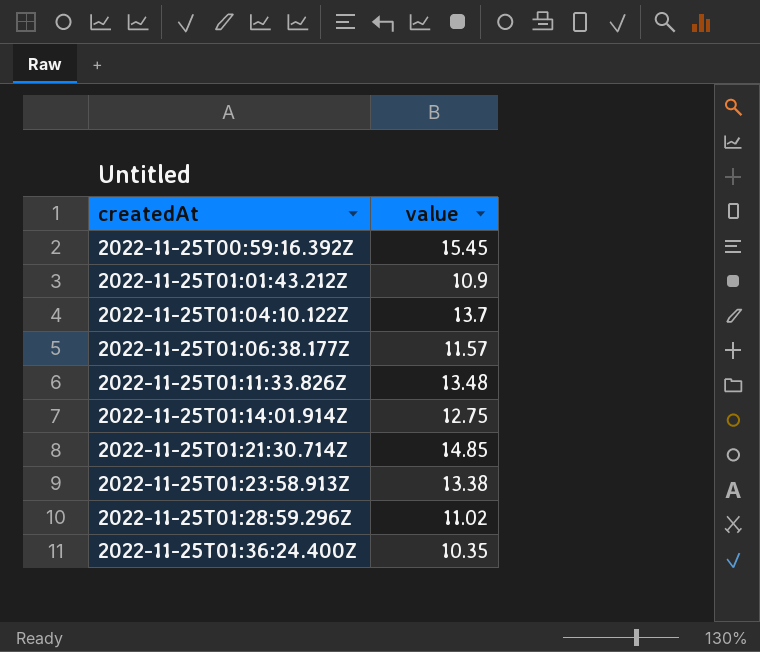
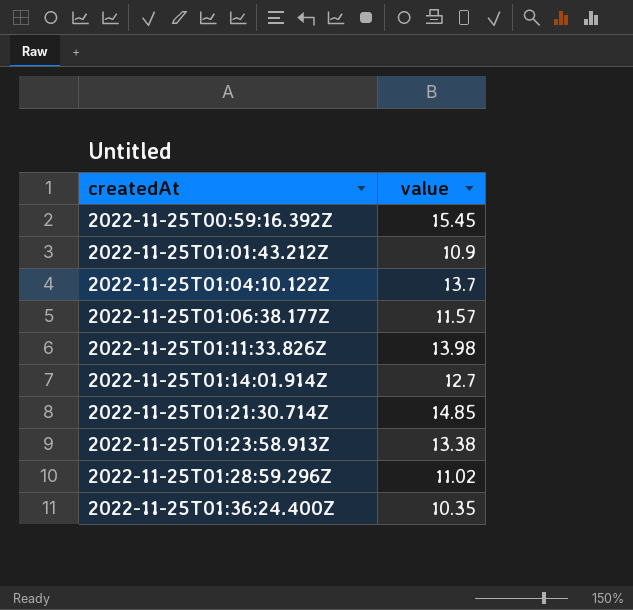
2022-11-25T01:11:33.826Z | value: 13.48 -> 13.98
2022-11-25T01:14:01.914Z | value: 12.75 -> 12.7

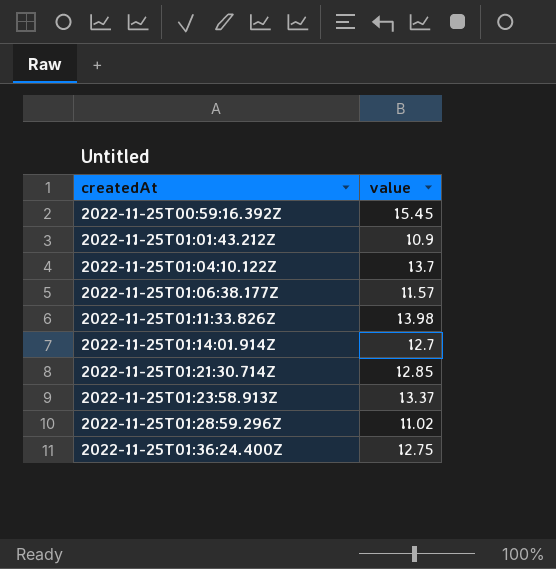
2022-11-25T01:21:30.714Z | value: 14.85 -> 12.85
2022-11-25T01:23:58.913Z | value: 13.38 -> 13.37
2022-11-25T01:36:24.400Z | value: 10.35 -> 12.75

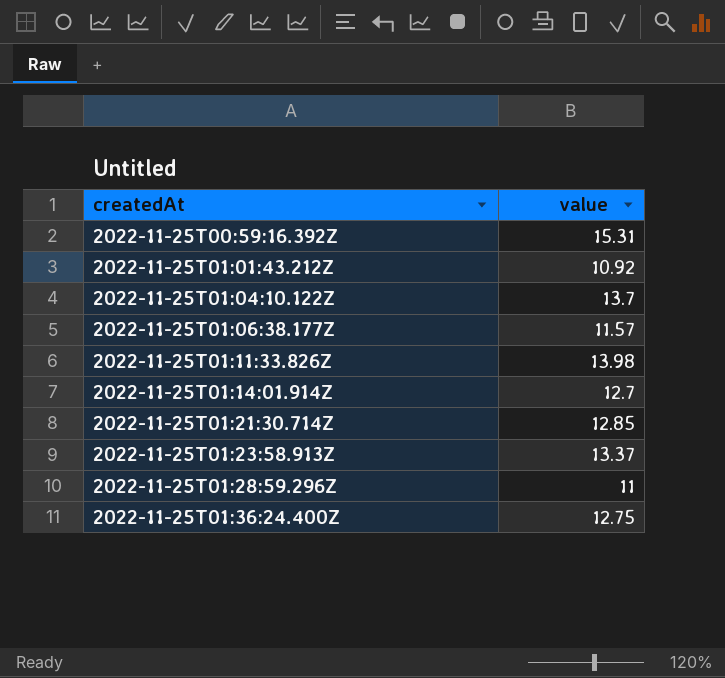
2022-11-25T00:59:16.392Z | value: 15.45 -> 15.31
2022-11-25T01:01:43.212Z | value: 10.9 -> 10.92
2022-11-25T01:28:59.296Z | value: 11.02 -> 11

